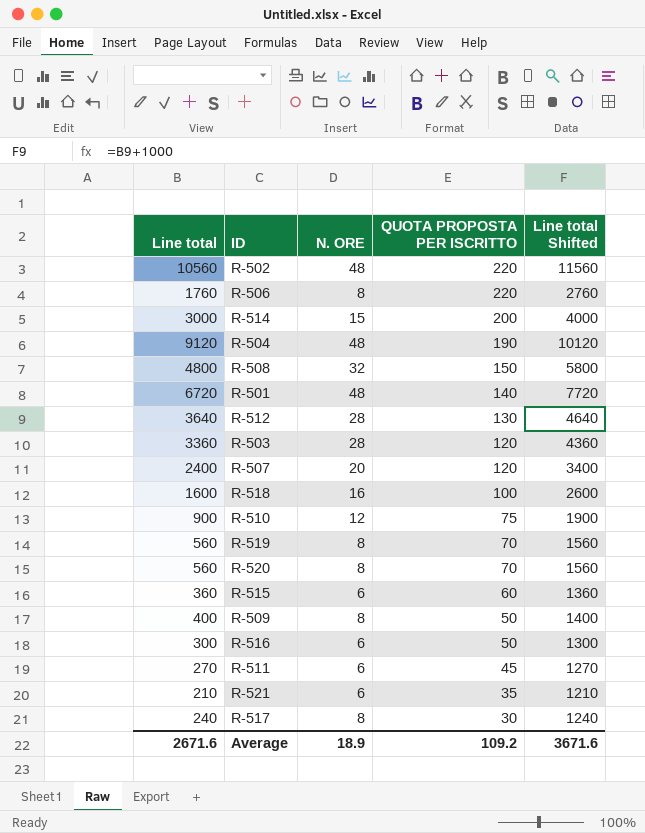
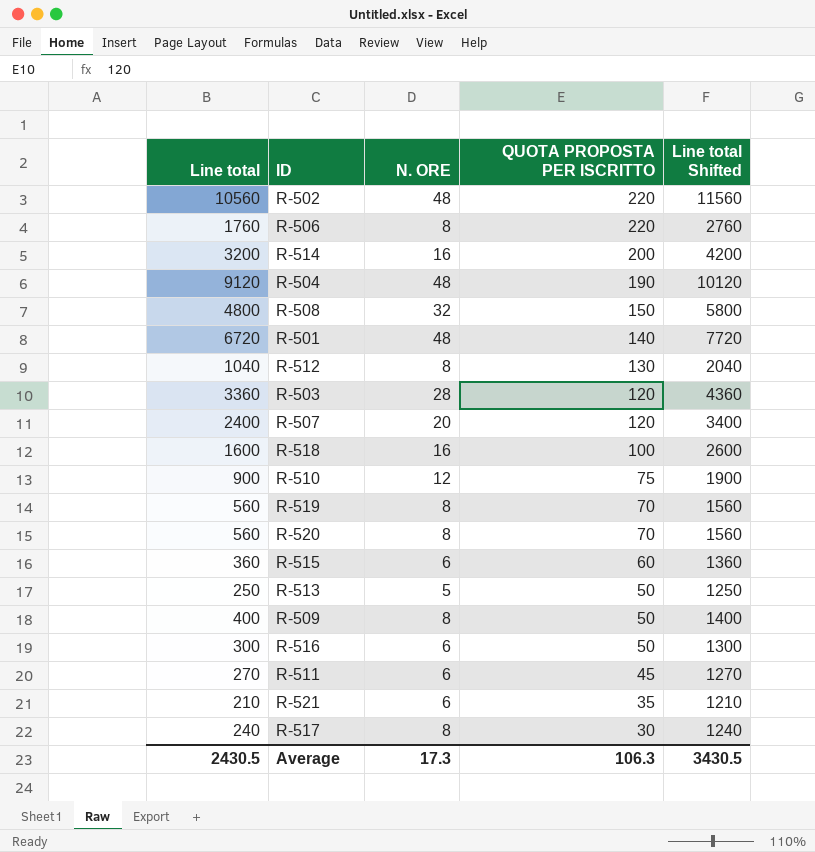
R-514 | Line total: 3000 -> 3200
R-514 | N. ORE: 15 -> 16
R-514 | Line total Shifted: 4000 -> 4200
R-512 | Line total: 3640 -> 1040
R-512 | N. ORE: 28 -> 8
R-512 | Line total Shifted: 4640 -> 2040
row R-513: none -> 250 | 5 | 50 | 1250
Average | Line total: 2671.6 -> 2430.5
Average | N. ORE: 18.9 -> 17.3
Average | QUOTA PROPOSTA PER ISCRITTO: 109.2 -> 106.3
Average | Line total Shifted: 3671.6 -> 3430.5

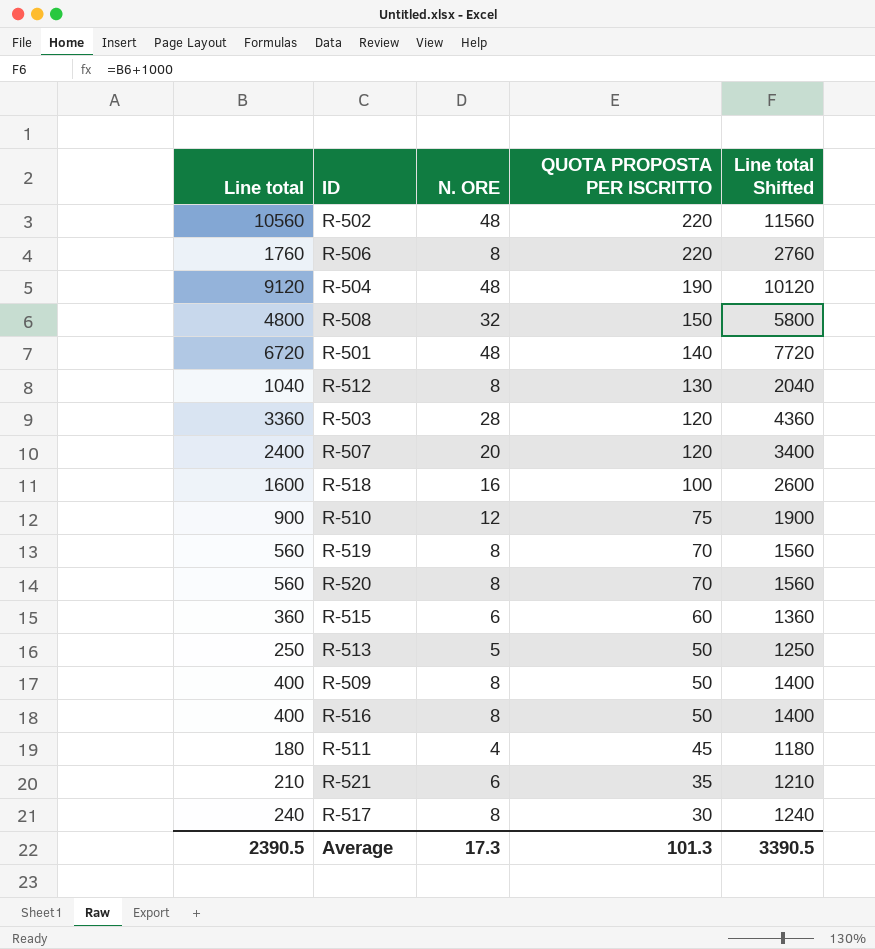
row R-514: 3200 | 16 | 200 | 4200 -> none
R-516 | Line total: 300 -> 400
R-516 | N. ORE: 6 -> 8
R-516 | Line total Shifted: 1300 -> 1400
R-511 | Line total: 270 -> 180
R-511 | N. ORE: 6 -> 4
R-511 | Line total Shifted: 1270 -> 1180
Average | Line total: 2430.5 -> 2390.5
Average | QUOTA PROPOSTA PER ISCRITTO: 106.3 -> 101.3
Average | Line total Shifted: 3430.5 -> 3390.5

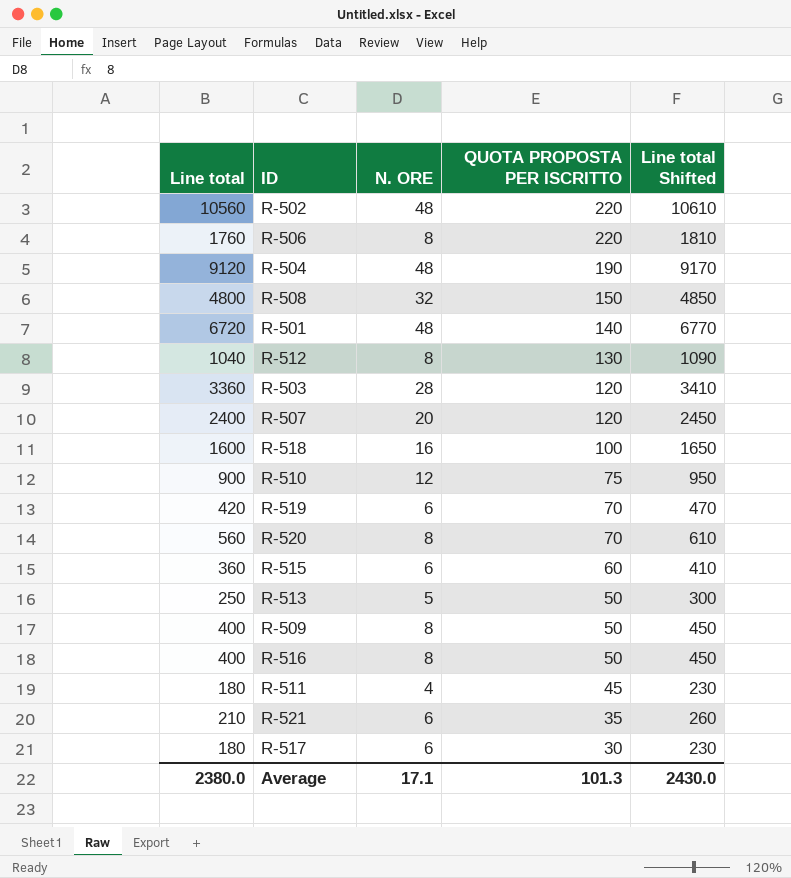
column Line total Shifted | formula: [Line total] + 1000 -> [Line total] + 50
R-519 | Line total: 560 -> 420
R-519 | N. ORE: 8 -> 6
R-517 | Line total: 240 -> 180
R-517 | N. ORE: 8 -> 6
Average | Line total: 2390.5 -> 2380.0
Average | N. ORE: 17.3 -> 17.1
Average | Line total Shifted: 3390.5 -> 2430.0

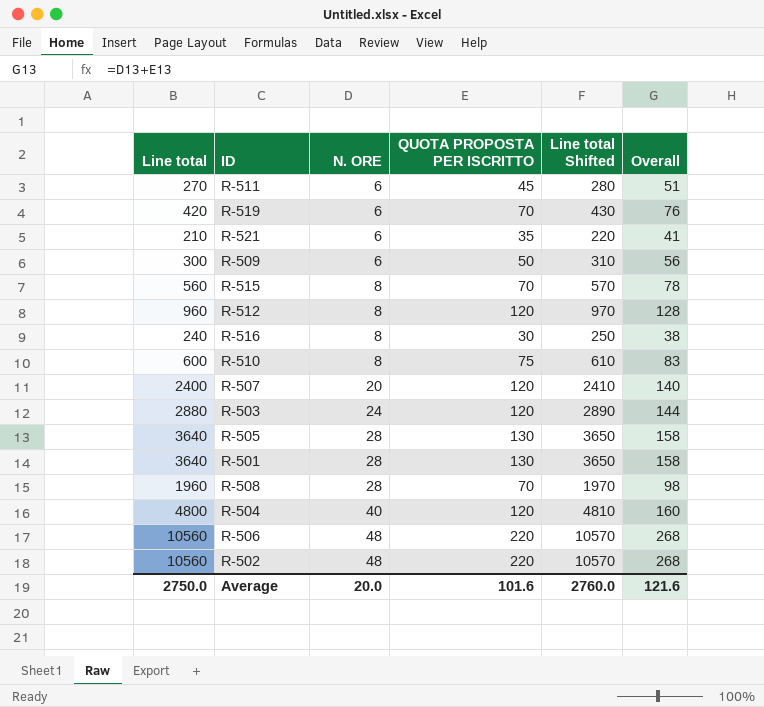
row order: QUOTA PROPOSTA PER ISCRITTO descending -> N. ORE ascending
column Line total Shifted | formula: [Line total] + 50 -> [Line total] + 10
column Overall | formula: none -> [N. ORE] + [QUOTA PROPOSTA PER ISCRITTO]
row R-518: 1600 | 16 | 100 | 1650 -> none
row R-520: 560 | 8 | 70 | 610 -> none
row R-513: 250 | 5 | 50 | 300 -> none
row R-517: 180 | 6 | 30 | 230 -> none
R-511 | Line total: 180 -> 270
R-511 | N. ORE: 4 -> 6
R-509 | Line total: 400 -> 300
R-509 | N. ORE: 8 -> 6
R-515 | Line total: 360 -> 560
R-515 | N. ORE: 6 -> 8
R-515 | QUOTA PROPOSTA PER ISCRITTO: 60 -> 70
R-512 | Line total: 1040 -> 960
R-512 | QUOTA PROPOSTA PER ISCRITTO: 130 -> 120
R-516 | Line total: 400 -> 240
R-516 | QUOTA PROPOSTA PER ISCRITTO: 50 -> 30
R-510 | Line total: 900 -> 600
R-510 | N. ORE: 12 -> 8
R-503 | Line total: 3360 -> 2880
R-503 | N. ORE: 28 -> 24
row R-505: none -> 3640 | 28 | 130 | 3650 | 158
R-501 | Line total: 6720 -> 3640
R-501 | N. ORE: 48 -> 28
R-501 | QUOTA PROPOSTA PER ISCRITTO: 140 -> 130
R-508 | Line total: 4800 -> 1960
R-508 | N. ORE: 32 -> 28
R-508 | QUOTA PROPOSTA PER ISCRITTO: 150 -> 70
R-504 | Line total: 9120 -> 4800
R-504 | N. ORE: 48 -> 40
R-504 | QUOTA PROPOSTA PER ISCRITTO: 190 -> 120
R-506 | Line total: 1760 -> 10560
R-506 | N. ORE: 8 -> 48
Average | Line total: 2380.0 -> 2750.0
Average | N. ORE: 17.1 -> 20.0
Average | QUOTA PROPOSTA PER ISCRITTO: 101.3 -> 101.6
Average | Line total Shifted: 2430.0 -> 2760.0

